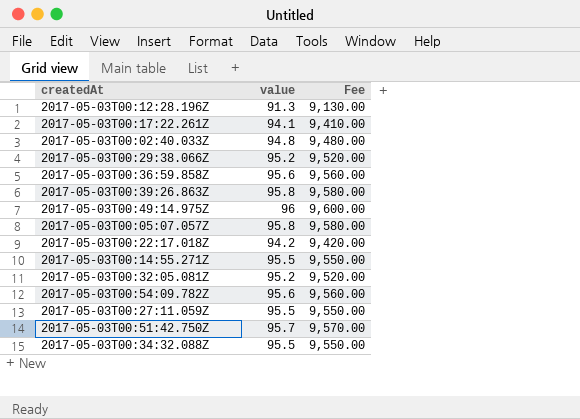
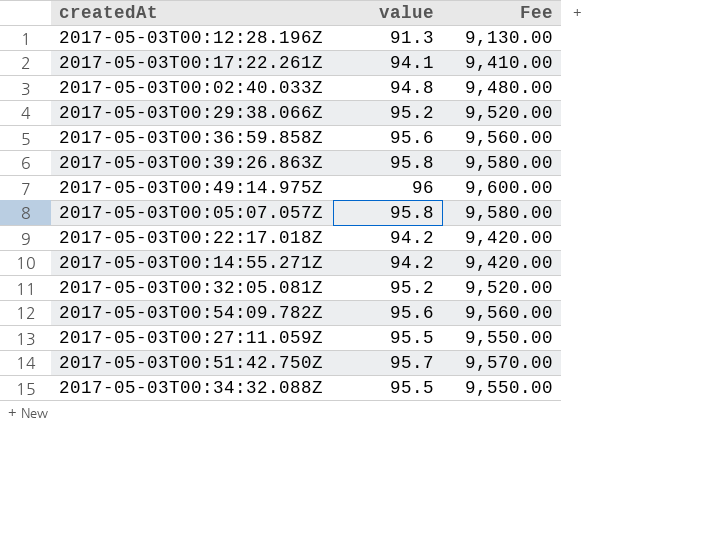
2017-05-03T00:14:55.271Z | value: 95.5 -> 94.2
2017-05-03T00:14:55.271Z | Fee: 9,550.00 -> 9,420.00

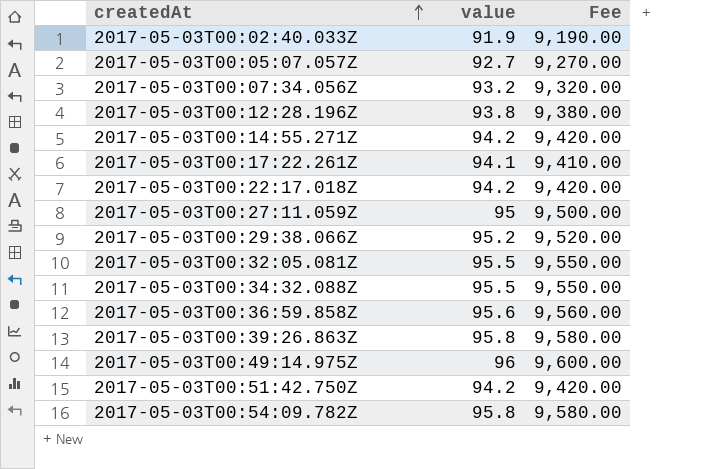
row order: none -> createdAt ascending
2017-05-03T00:02:40.033Z | value: 94.8 -> 91.9
2017-05-03T00:02:40.033Z | Fee: 9,480.00 -> 9,190.00
2017-05-03T00:05:07.057Z | value: 95.8 -> 92.7
2017-05-03T00:05:07.057Z | Fee: 9,580.00 -> 9,270.00
row 2017-05-03T00:07:34.056Z: none -> 93.2 | 9,320.00
2017-05-03T00:12:28.196Z | value: 91.3 -> 93.8
2017-05-03T00:12:28.196Z | Fee: 9,130.00 -> 9,380.00
2017-05-03T00:27:11.059Z | value: 95.5 -> 95
2017-05-03T00:27:11.059Z | Fee: 9,550.00 -> 9,500.00
2017-05-03T00:32:05.081Z | value: 95.2 -> 95.5
2017-05-03T00:32:05.081Z | Fee: 9,520.00 -> 9,550.00
2017-05-03T00:51:42.750Z | value: 95.7 -> 94.2
2017-05-03T00:51:42.750Z | Fee: 9,570.00 -> 9,420.00
2017-05-03T00:54:09.782Z | value: 95.6 -> 95.8
2017-05-03T00:54:09.782Z | Fee: 9,560.00 -> 9,580.00

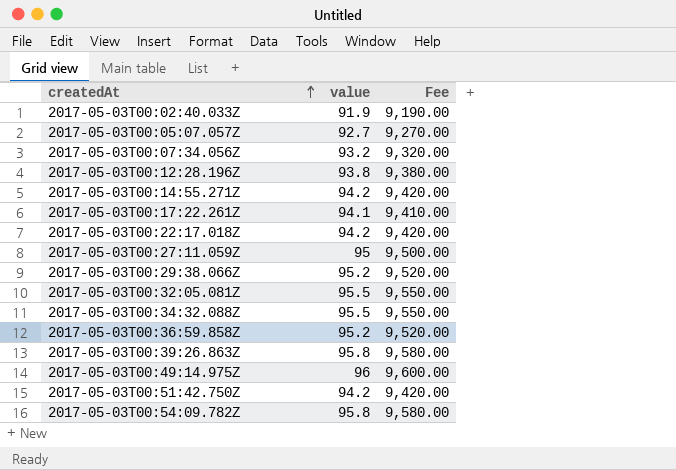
2017-05-03T00:36:59.858Z | value: 95.6 -> 95.2
2017-05-03T00:36:59.858Z | Fee: 9,560.00 -> 9,520.00

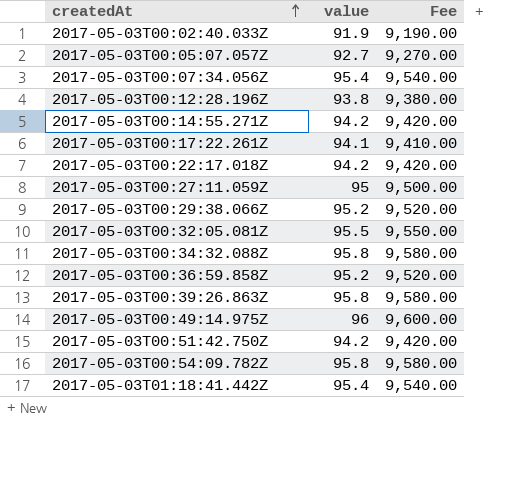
2017-05-03T00:07:34.056Z | value: 93.2 -> 95.4
2017-05-03T00:07:34.056Z | Fee: 9,320.00 -> 9,540.00
2017-05-03T00:34:32.088Z | value: 95.5 -> 95.8
2017-05-03T00:34:32.088Z | Fee: 9,550.00 -> 9,580.00
row 2017-05-03T01:18:41.442Z: none -> 95.4 | 9,540.00

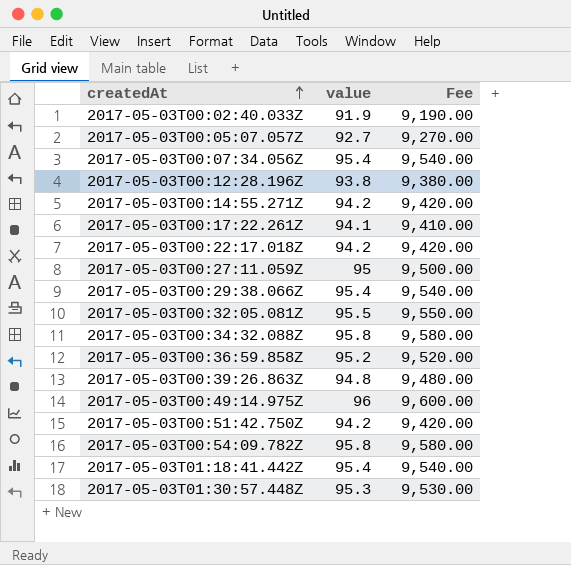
2017-05-03T00:29:38.066Z | value: 95.2 -> 95.4
2017-05-03T00:29:38.066Z | Fee: 9,520.00 -> 9,540.00
2017-05-03T00:39:26.863Z | value: 95.8 -> 94.8
2017-05-03T00:39:26.863Z | Fee: 9,580.00 -> 9,480.00
row 2017-05-03T01:30:57.448Z: none -> 95.3 | 9,530.00

